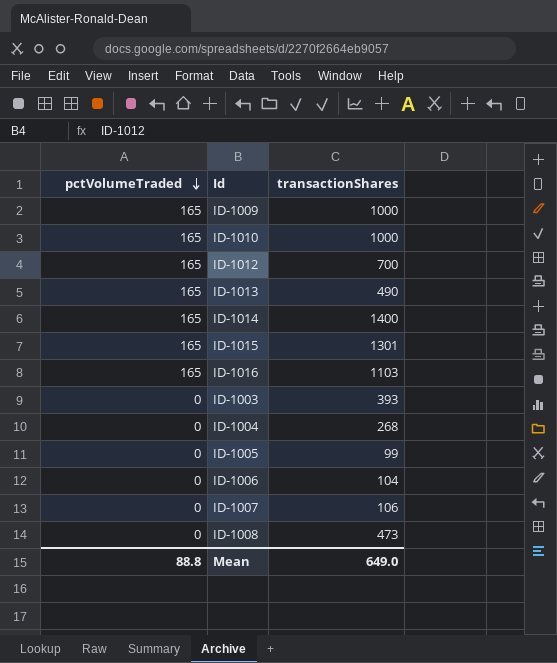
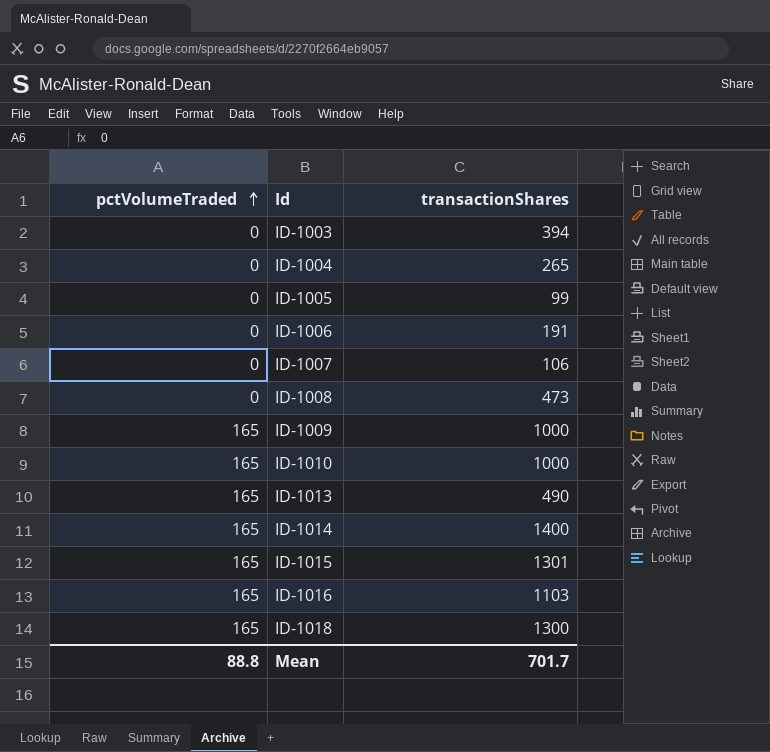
row order: pctVolumeTraded descending -> pctVolumeTraded ascending
row ID-1012: 165 | 700 -> none
ID-1003 | transactionShares: 393 -> 394
ID-1004 | transactionShares: 268 -> 265
ID-1006 | transactionShares: 104 -> 191
row ID-1018: none -> 165 | 1300
Mean | transactionShares: 649.0 -> 701.7

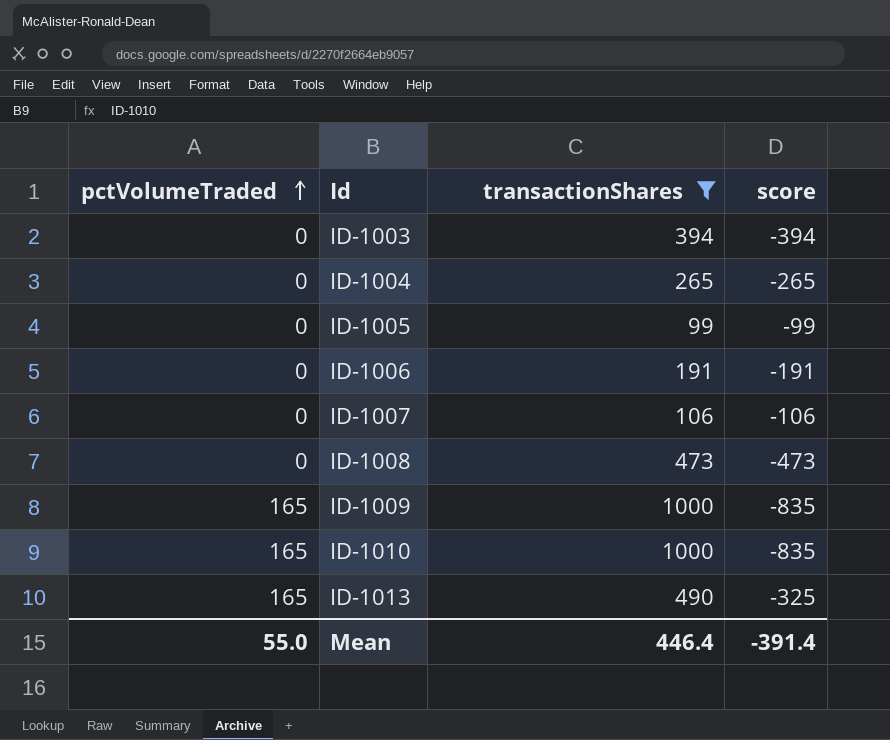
filter: none -> transactionShares <= 1000
column score | formula: none -> [pctVolumeTraded] - [transactionShares]
Mean | pctVolumeTraded: 88.8 -> 55.0
Mean | transactionShares: 701.7 -> 446.4

